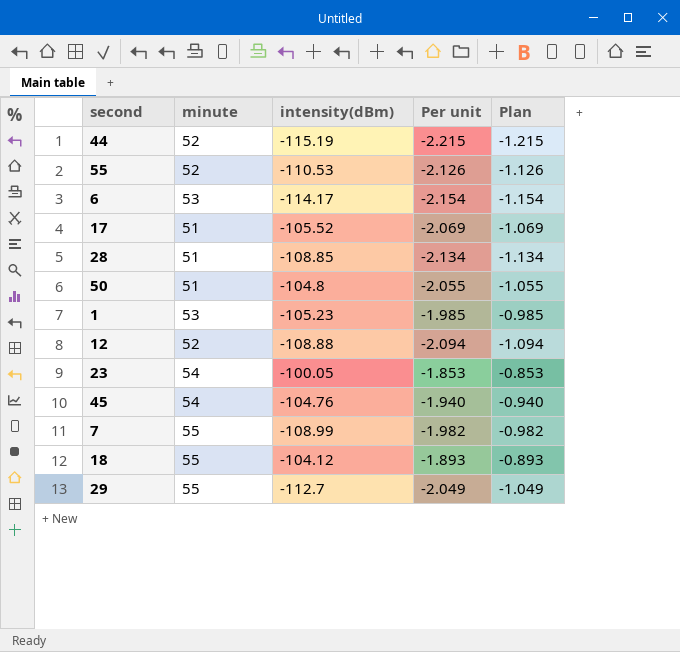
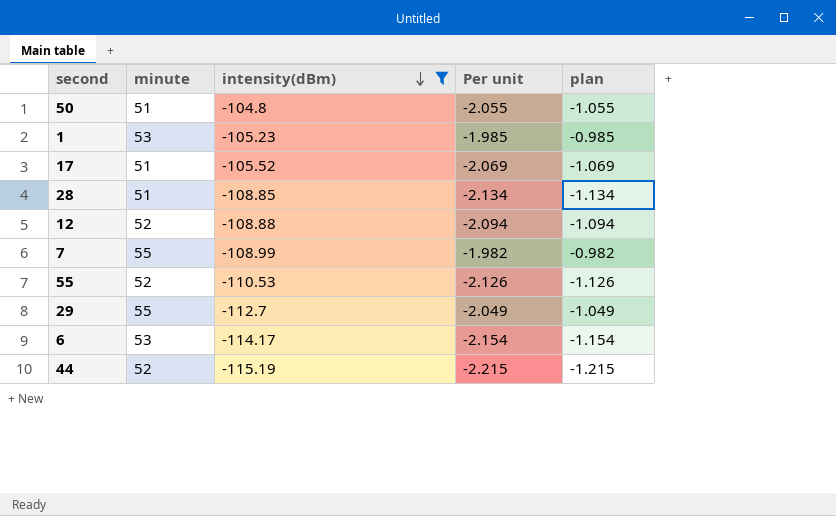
filter: none -> intensity(dBm) <= -104.8
row order: none -> intensity(dBm) descending
column name: Plan -> plan

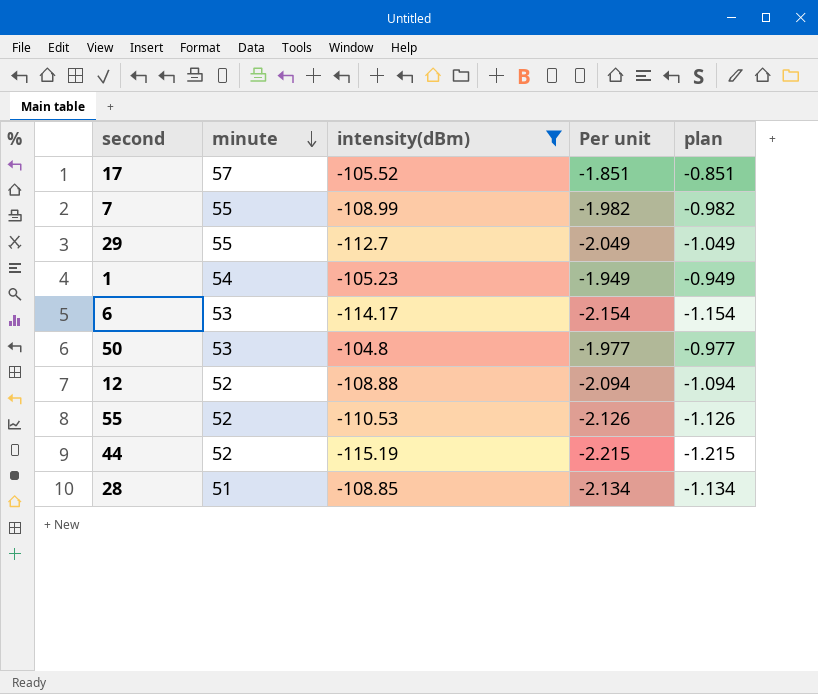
row order: intensity(dBm) descending -> minute descending
17 | minute: 51 -> 57
17 | Per unit: -2.069 -> -1.851
17 | plan: -1.069 -> -0.851
1 | minute: 53 -> 54
1 | Per unit: -1.985 -> -1.949
1 | plan: -0.985 -> -0.949
50 | minute: 51 -> 53
50 | Per unit: -2.055 -> -1.977
50 | plan: -1.055 -> -0.977

